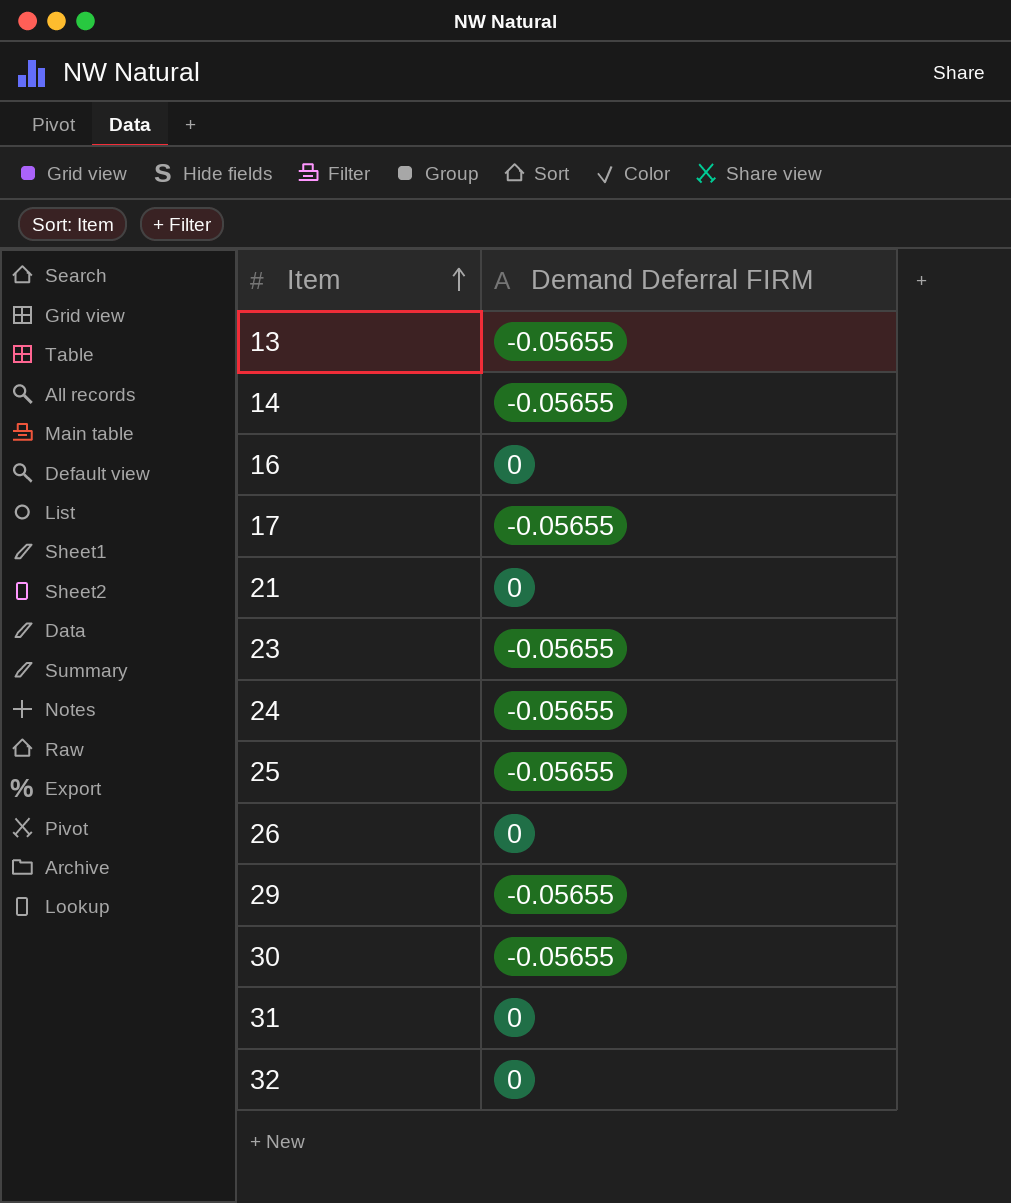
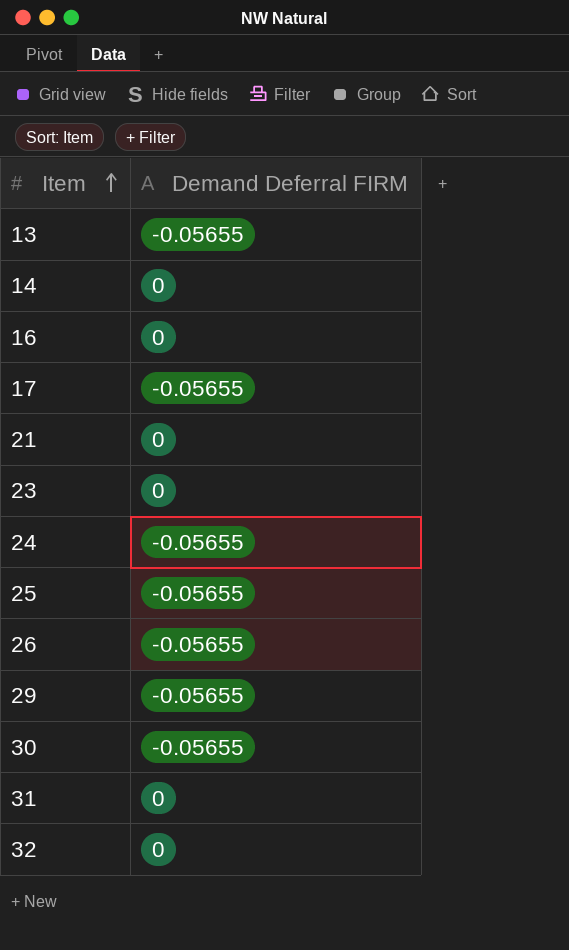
14 | Demand Deferral FIRM: -0.05655 -> 0
23 | Demand Deferral FIRM: -0.05655 -> 0
26 | Demand Deferral FIRM: 0 -> -0.05655

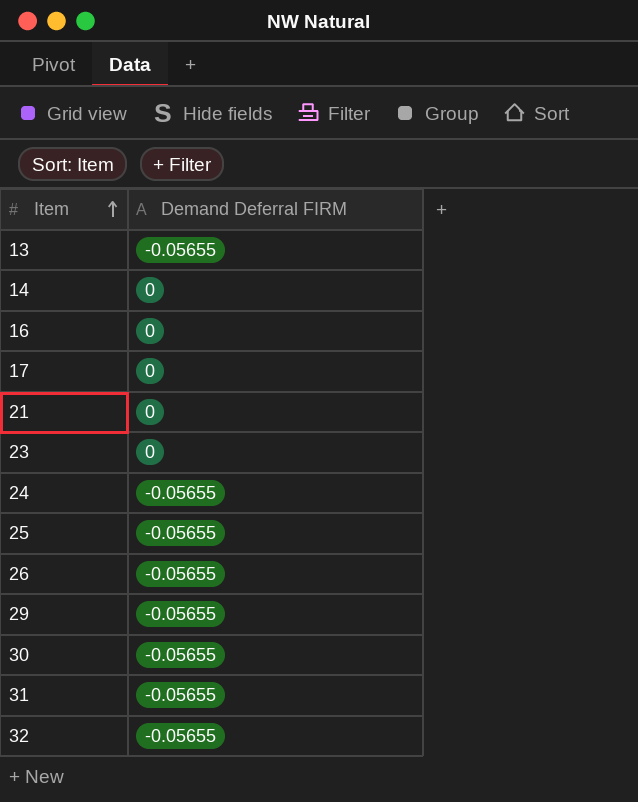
17 | Demand Deferral FIRM: -0.05655 -> 0
31 | Demand Deferral FIRM: 0 -> -0.05655
32 | Demand Deferral FIRM: 0 -> -0.05655

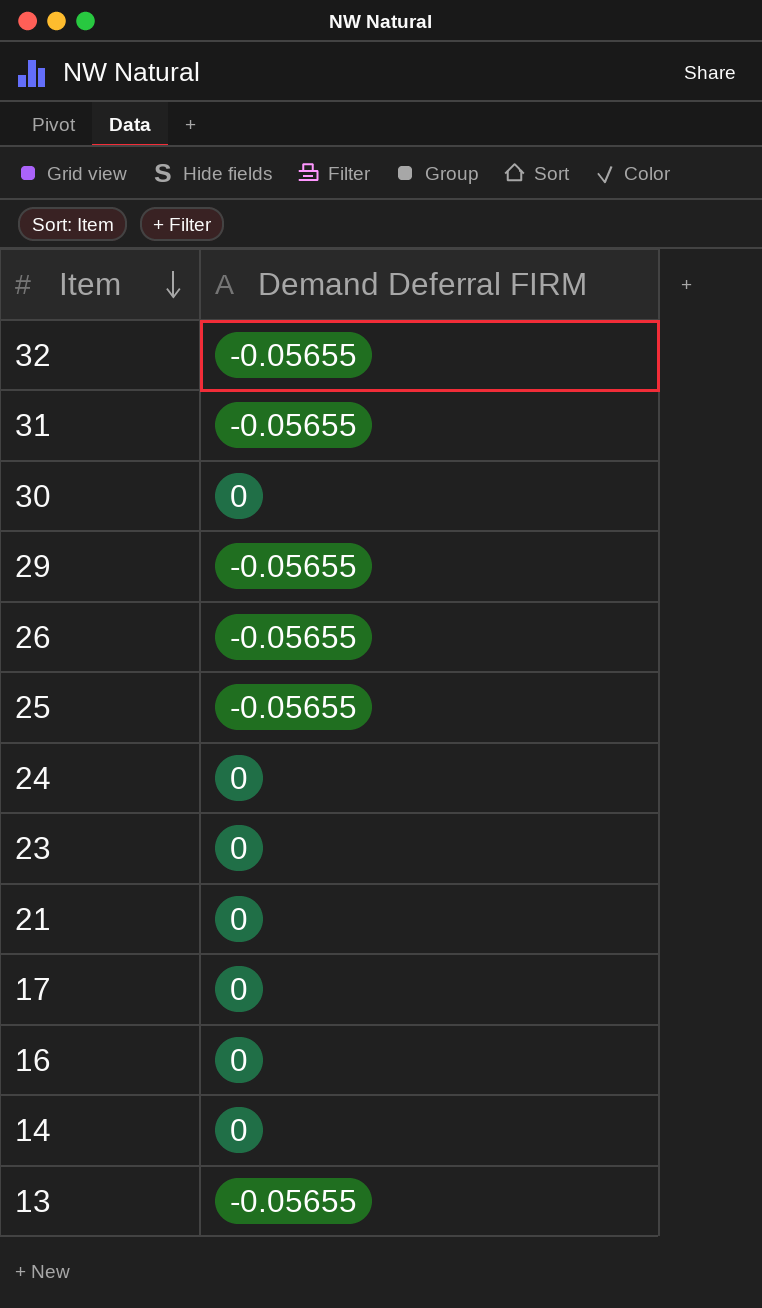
row order: Item ascending -> Item descending
30 | Demand Deferral FIRM: -0.05655 -> 0
24 | Demand Deferral FIRM: -0.05655 -> 0

